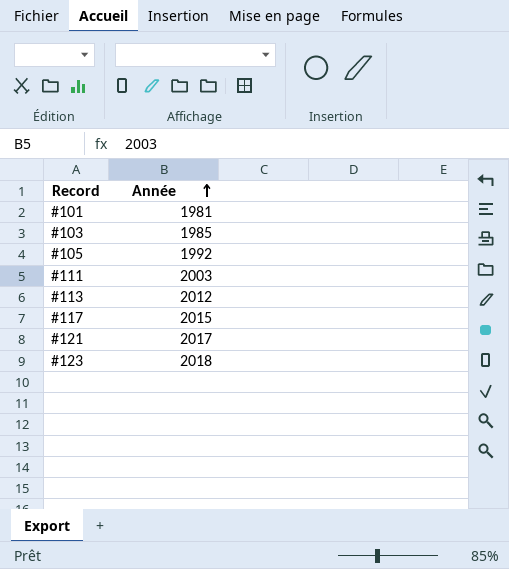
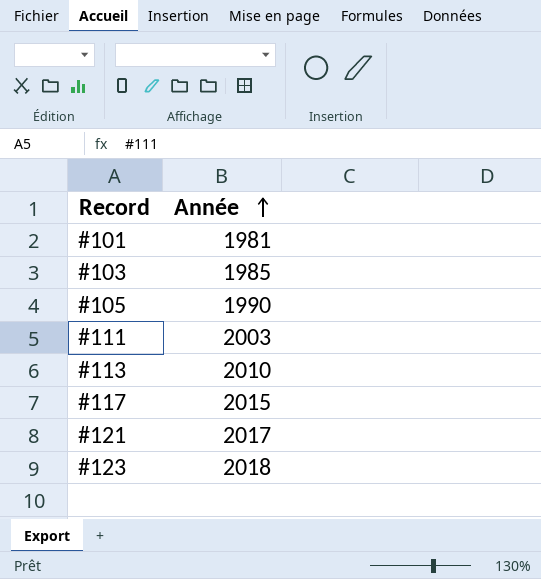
#105 | Année: 1992 -> 1990
#113 | Année: 2012 -> 2010

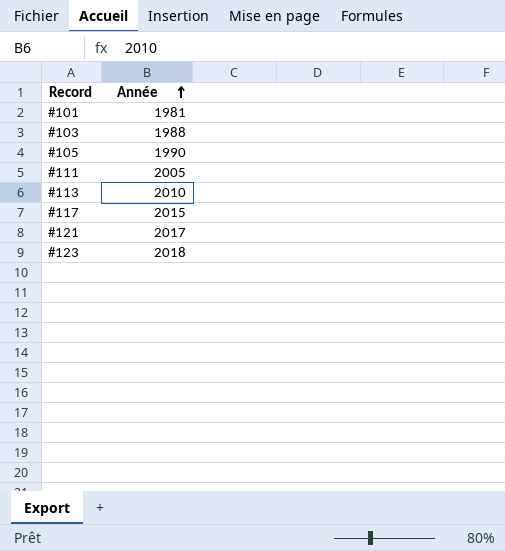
#103 | Année: 1985 -> 1988
#111 | Année: 2003 -> 2005

